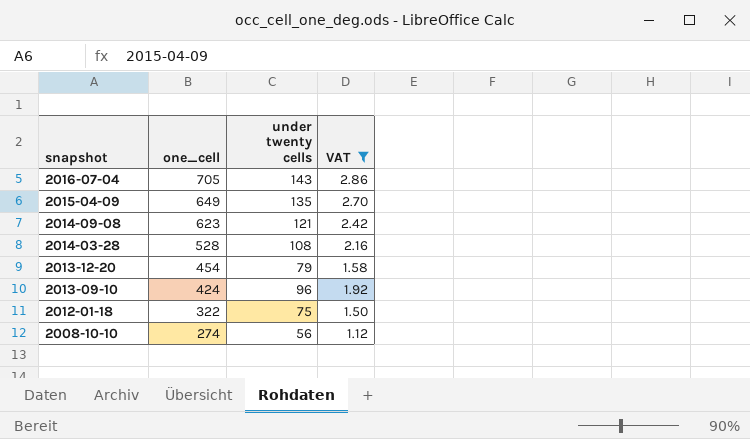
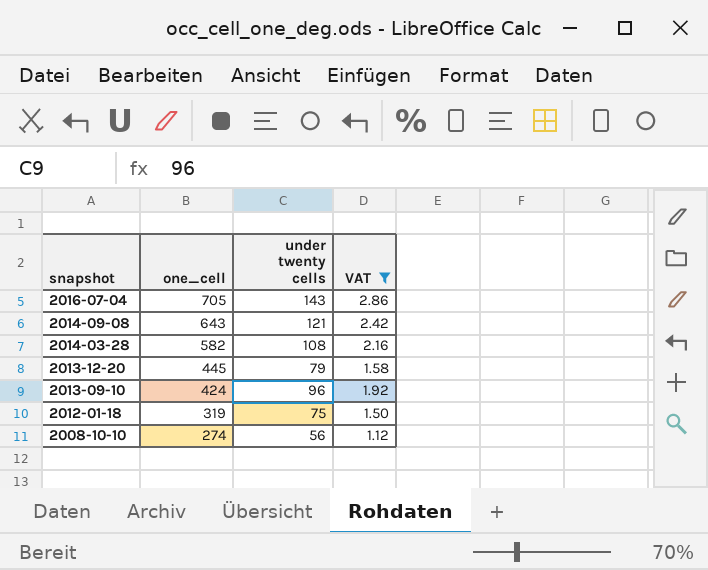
row 2015-04-09: 649 | 135 | 2.70 -> none
2014-09-08 | one_cell: 623 -> 643
2014-03-28 | one_cell: 528 -> 582
2013-12-20 | one_cell: 454 -> 445
2012-01-18 | one_cell: 322 -> 319

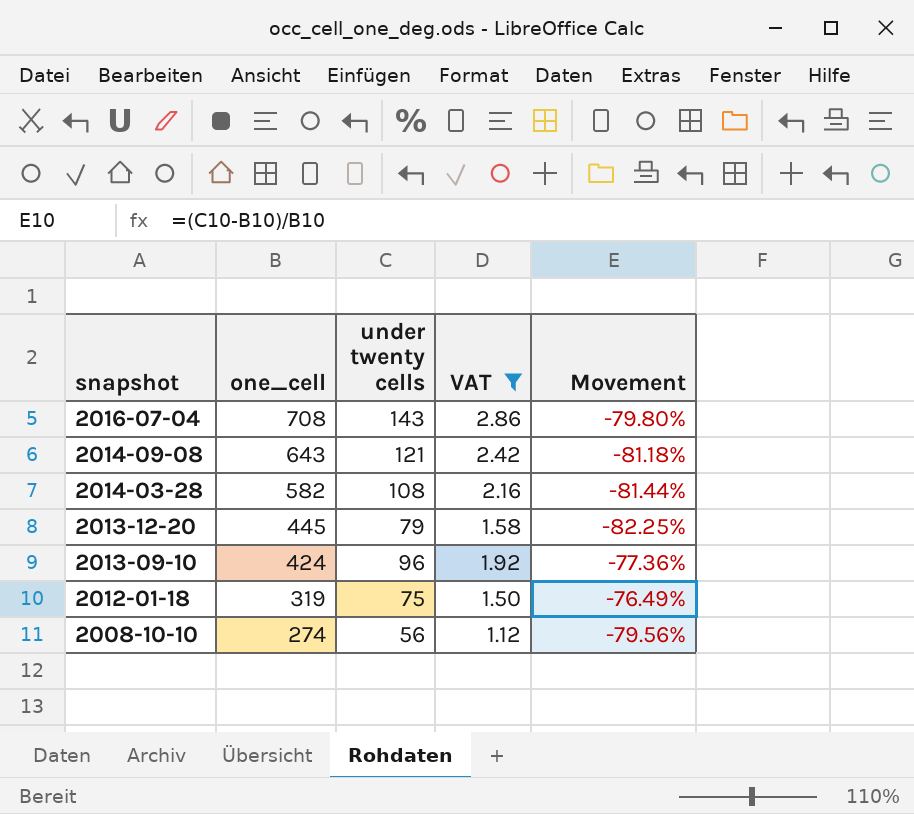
column Movement | formula: none -> ([under twenty cells] - [one_cell]) / [one_cell]
2016-07-04 | one_cell: 705 -> 708

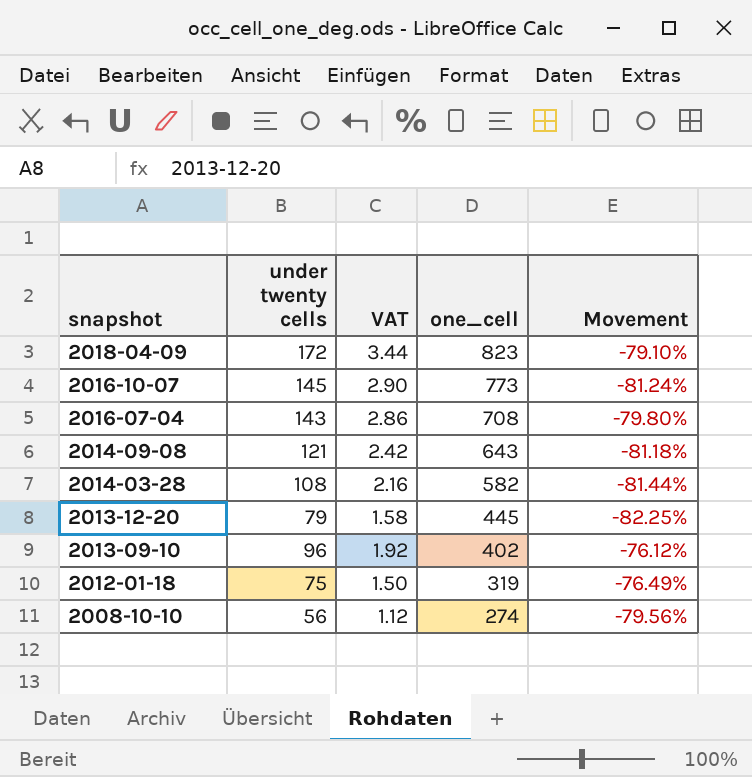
filter: VAT <= 2.86 -> none
column one_cell | position: 2 -> 4
2013-09-10 | one_cell: 424 -> 402
2013-09-10 | Movement: -77.36% -> -76.12%

